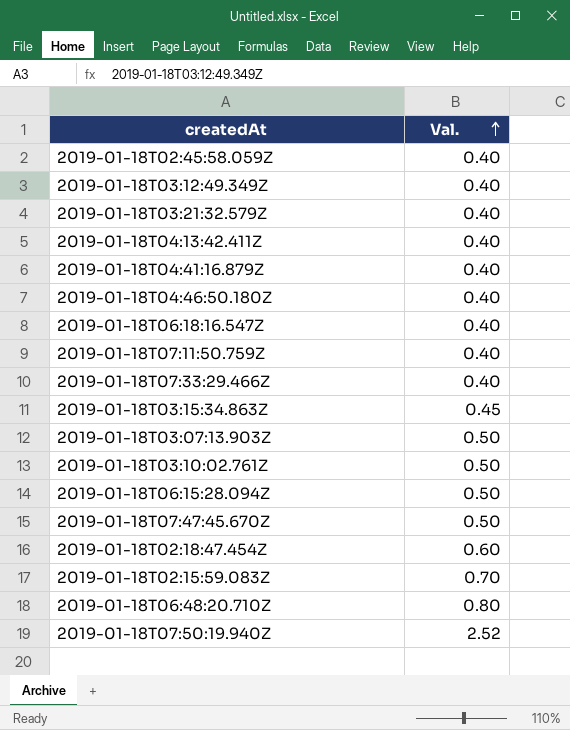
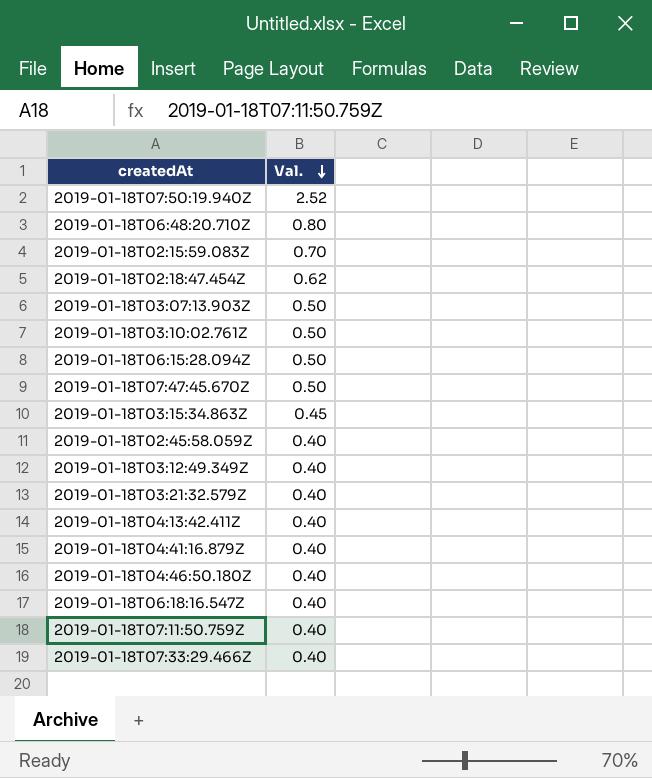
row order: Val. ascending -> Val. descending
2019-01-18T02:18:47.454Z | Val.: 0.60 -> 0.62

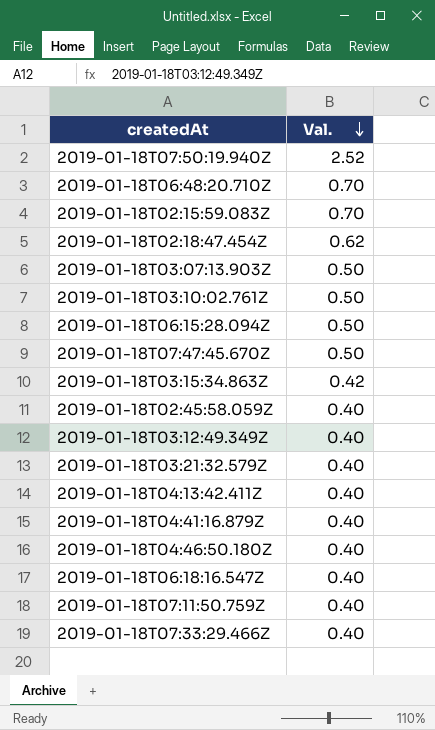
2019-01-18T06:48:20.710Z | Val.: 0.80 -> 0.70
2019-01-18T03:15:34.863Z | Val.: 0.45 -> 0.42

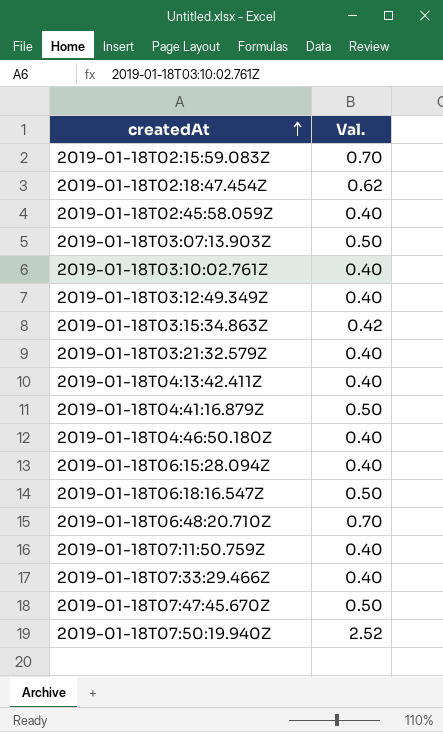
row order: Val. descending -> createdAt ascending
2019-01-18T03:10:02.761Z | Val.: 0.50 -> 0.40
2019-01-18T04:41:16.879Z | Val.: 0.40 -> 0.50
2019-01-18T06:15:28.094Z | Val.: 0.50 -> 0.40
2019-01-18T06:18:16.547Z | Val.: 0.40 -> 0.50

